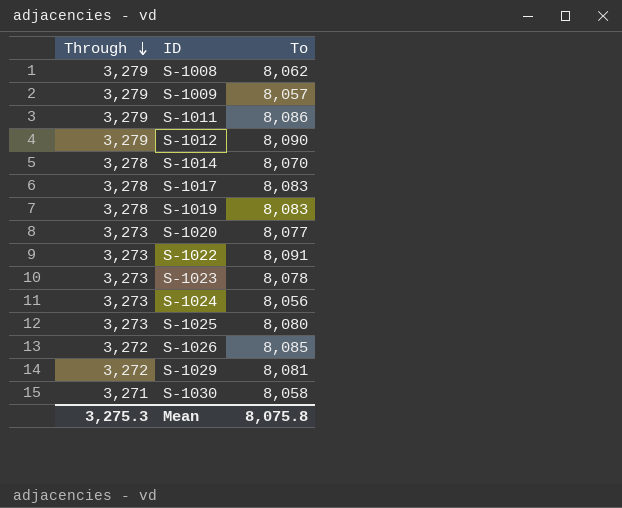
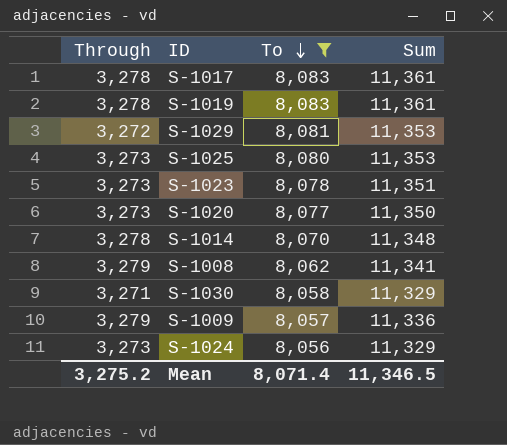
filter: none -> To <= 8,083
row order: Through descending -> To descending
column Sum | formula: none -> [Through] + [To]
Mean | Through: 3,275.3 -> 3,275.2
Mean | To: 8,075.8 -> 8,071.4

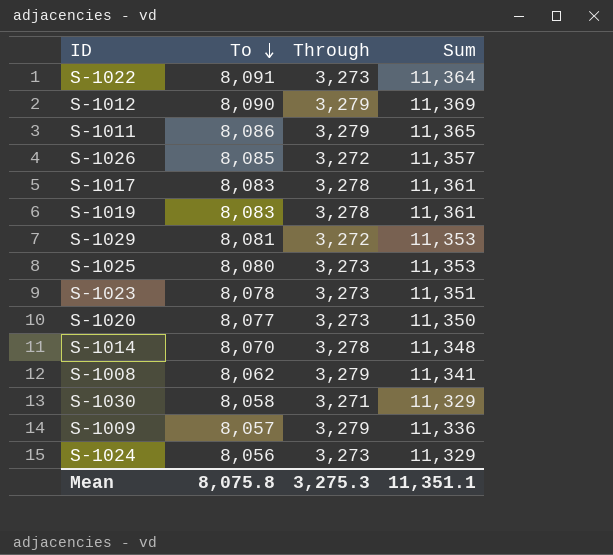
filter: To <= 8,083 -> none
column Through | position: 1 -> 3
Mean | To: 8,071.4 -> 8,075.8
Mean | Through: 3,275.2 -> 3,275.3
Mean | Sum: 11,346.5 -> 11,351.1

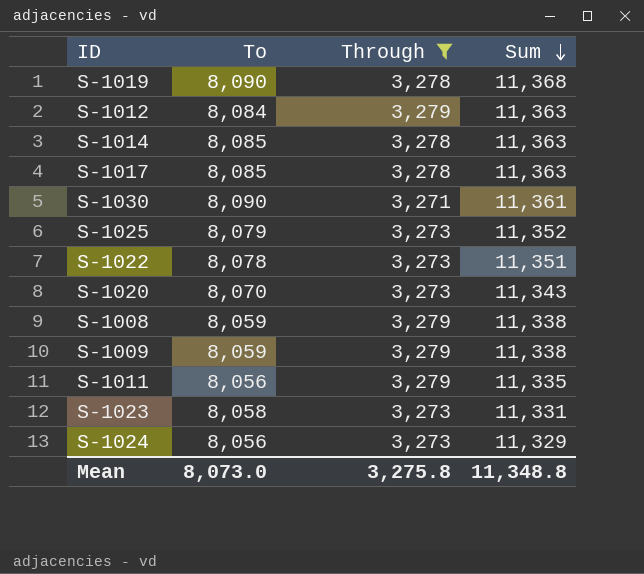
filter: none -> Through != 3,272
row order: To descending -> Sum descending
S-1019 | To: 8,083 -> 8,090
S-1019 | Sum: 11,361 -> 11,368
S-1012 | To: 8,090 -> 8,084
S-1012 | Sum: 11,369 -> 11,363
S-1014 | To: 8,070 -> 8,085
S-1014 | Sum: 11,348 -> 11,363
S-1017 | To: 8,083 -> 8,085
S-1017 | Sum: 11,361 -> 11,363
S-1030 | To: 8,058 -> 8,090
S-1030 | Sum: 11,329 -> 11,361
S-1025 | To: 8,080 -> 8,079
S-1025 | Sum: 11,353 -> 11,352
S-1022 | To: 8,091 -> 8,078
S-1022 | Sum: 11,364 -> 11,351
S-1020 | To: 8,077 -> 8,070
S-1020 | Sum: 11,350 -> 11,343
S-1008 | To: 8,062 -> 8,059
S-1008 | Sum: 11,341 -> 11,338
S-1009 | To: 8,057 -> 8,059
S-1009 | Sum: 11,336 -> 11,338
S-1011 | To: 8,086 -> 8,056
S-1011 | Sum: 11,365 -> 11,335
S-1023 | To: 8,078 -> 8,058
S-1023 | Sum: 11,351 -> 11,331
Mean | To: 8,075.8 -> 8,073.0
Mean | Through: 3,275.3 -> 3,275.8
Mean | Sum: 11,351.1 -> 11,348.8

